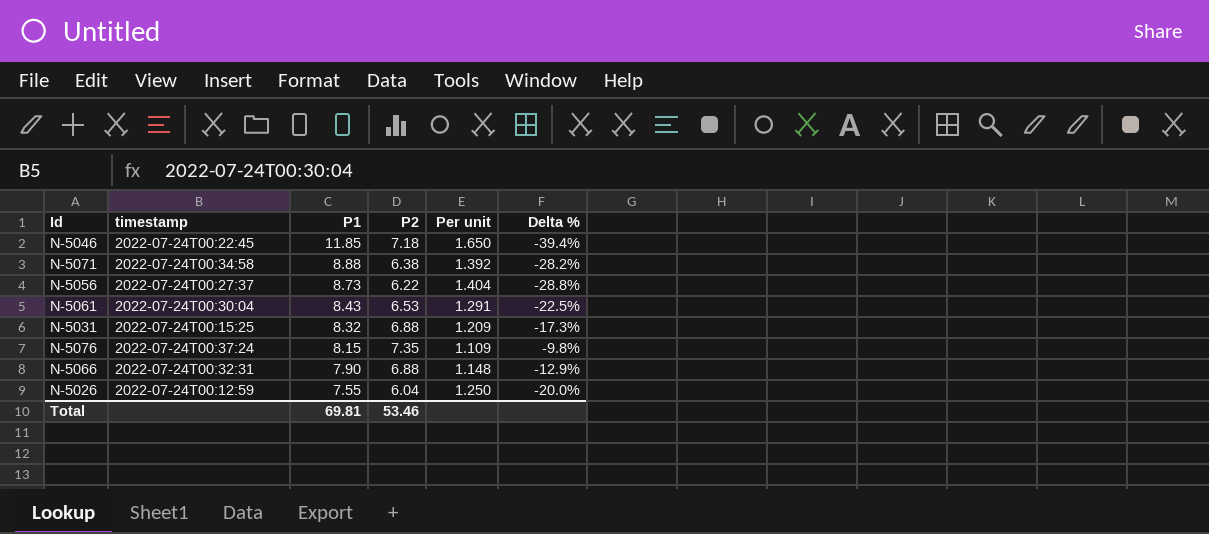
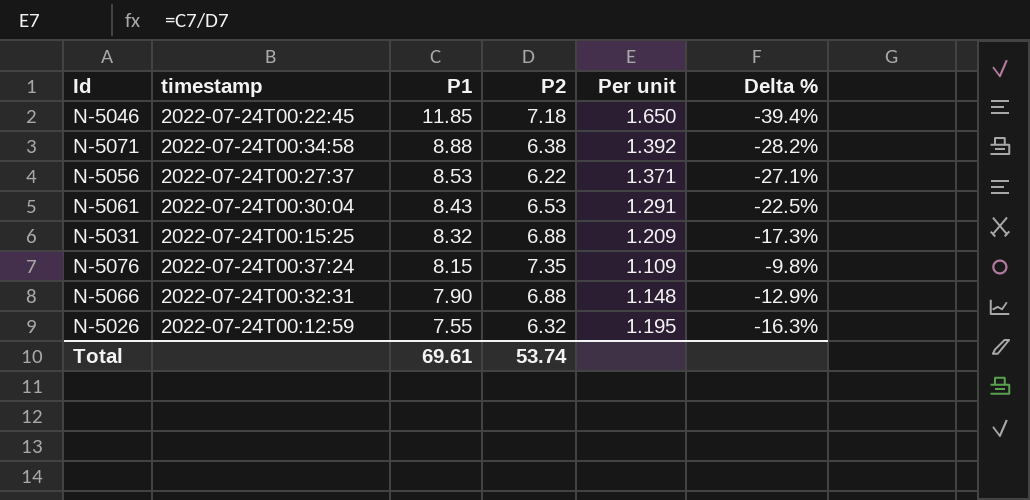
N-5056 | P1: 8.73 -> 8.53
N-5056 | Per unit: 1.404 -> 1.371
N-5056 | Delta %: -28.8% -> -27.1%
N-5026 | P2: 6.04 -> 6.32
N-5026 | Per unit: 1.250 -> 1.195
N-5026 | Delta %: -20.0% -> -16.3%
Total | P1: 69.81 -> 69.61
Total | P2: 53.46 -> 53.74

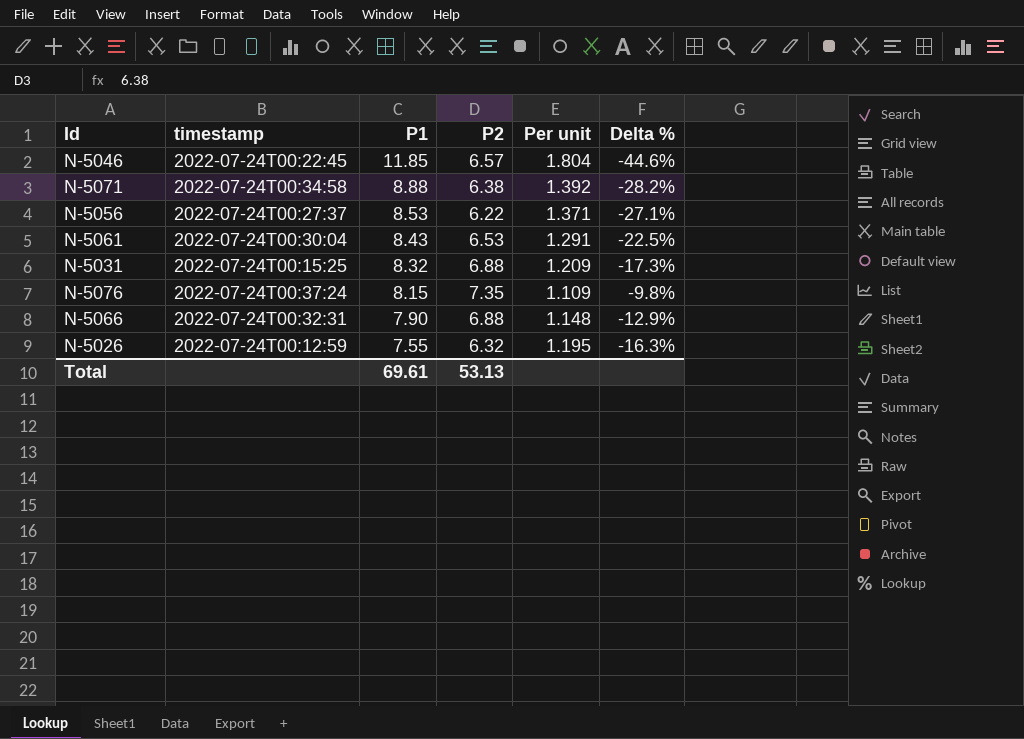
N-5046 | P2: 7.18 -> 6.57
N-5046 | Per unit: 1.650 -> 1.804
N-5046 | Delta %: -39.4% -> -44.6%
Total | P2: 53.74 -> 53.13

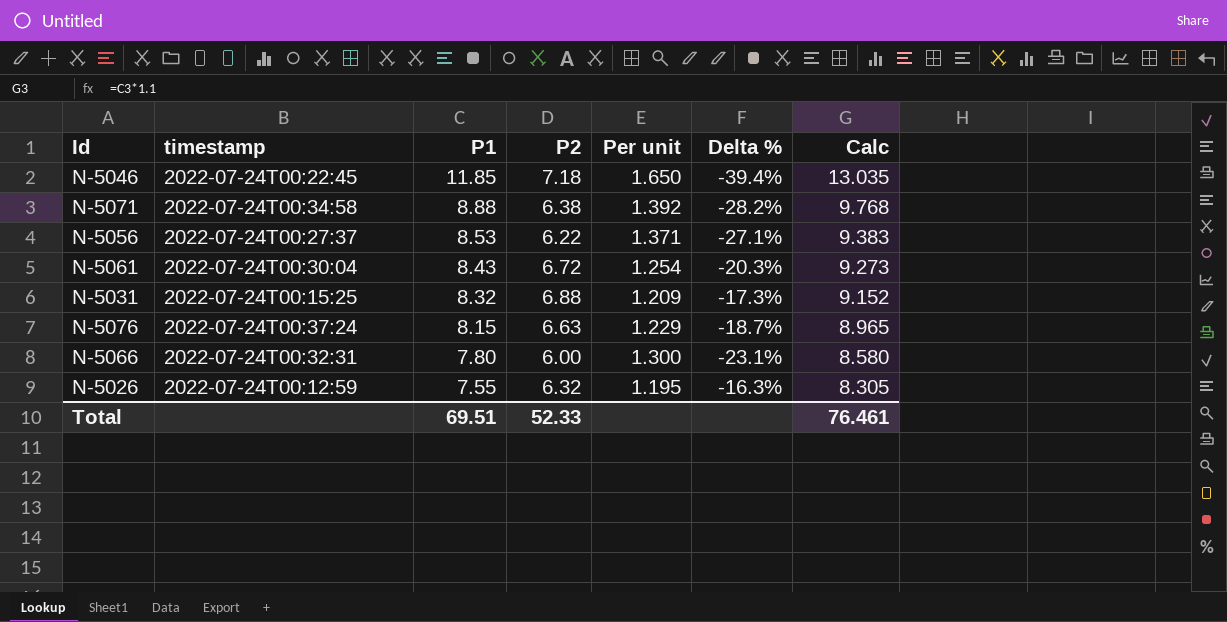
column Calc | formula: none -> [P1] * 1.1
N-5046 | P2: 6.57 -> 7.18
N-5046 | Per unit: 1.804 -> 1.650
N-5046 | Delta %: -44.6% -> -39.4%
N-5061 | P2: 6.53 -> 6.72
N-5061 | Per unit: 1.291 -> 1.254
N-5061 | Delta %: -22.5% -> -20.3%
N-5076 | P2: 7.35 -> 6.63
N-5076 | Per unit: 1.109 -> 1.229
N-5076 | Delta %: -9.8% -> -18.7%
N-5066 | P1: 7.90 -> 7.80
N-5066 | P2: 6.88 -> 6.00
N-5066 | Per unit: 1.148 -> 1.300
N-5066 | Delta %: -12.9% -> -23.1%
Total | P1: 69.61 -> 69.51
Total | P2: 53.13 -> 52.33

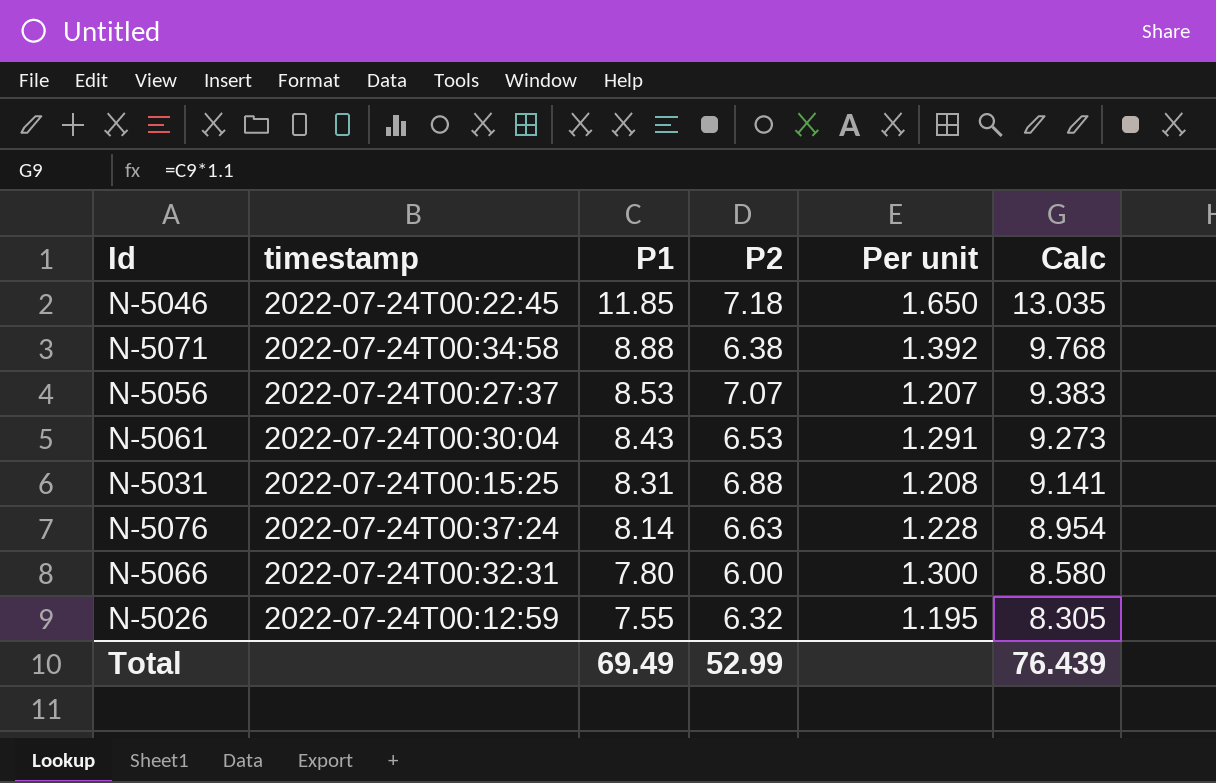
column Delta % | formula: ([P2] - [P1]) / [P1] -> none
N-5056 | P2: 6.22 -> 7.07
N-5056 | Per unit: 1.371 -> 1.207
N-5061 | P2: 6.72 -> 6.53
N-5061 | Per unit: 1.254 -> 1.291
N-5031 | P1: 8.32 -> 8.31
N-5031 | Per unit: 1.209 -> 1.208
N-5031 | Calc: 9.152 -> 9.141
N-5076 | P1: 8.15 -> 8.14
N-5076 | Per unit: 1.229 -> 1.228
N-5076 | Calc: 8.965 -> 8.954
Total | P1: 69.51 -> 69.49
Total | P2: 52.33 -> 52.99
Total | Calc: 76.461 -> 76.439

